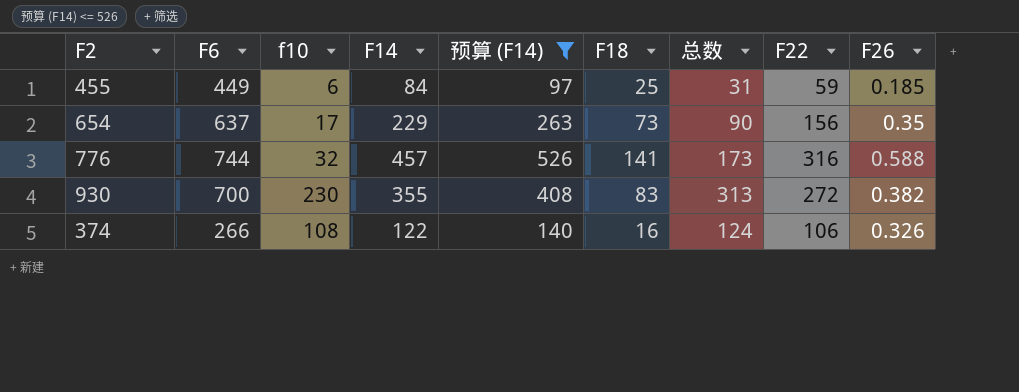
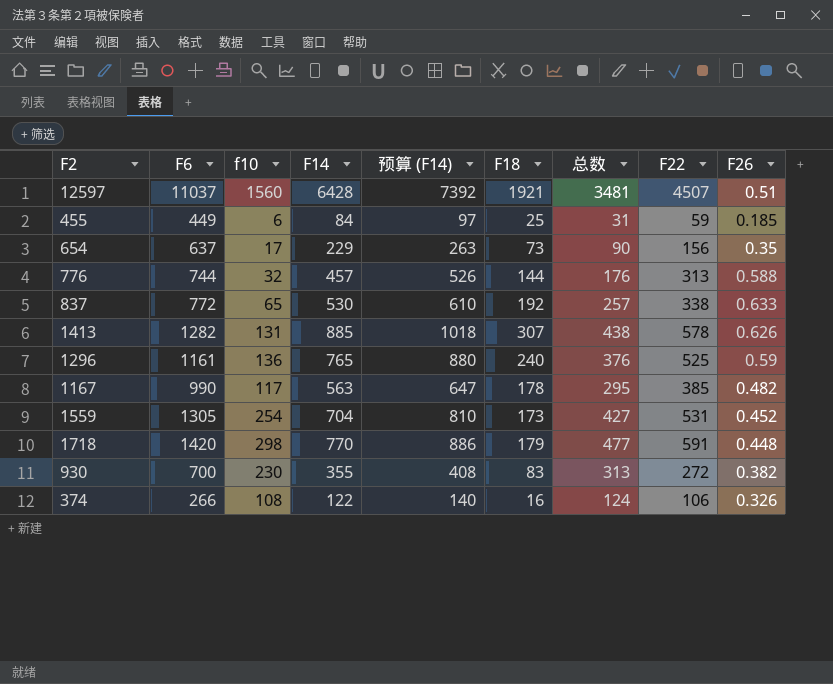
filter: 预算 (F14) <= 526 -> none
776 | F18: 141 -> 144
776 | 总数: 173 -> 176
776 | F22: 316 -> 313

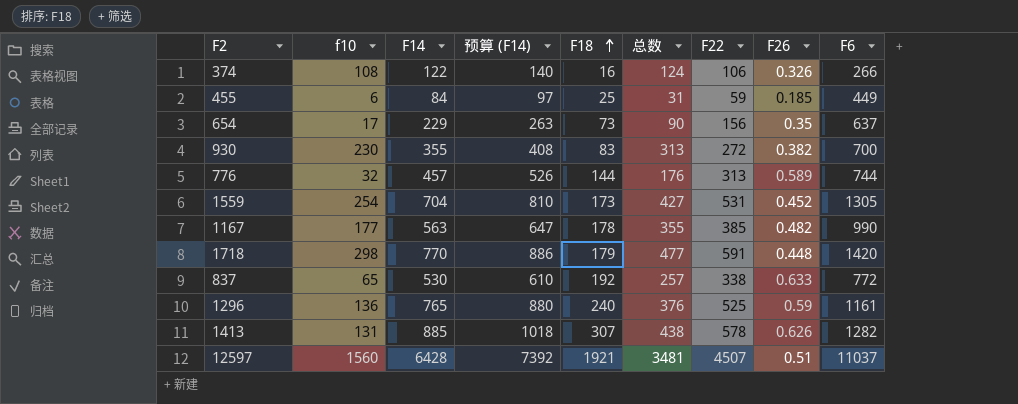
row order: none -> F18 ascending
column F6 | position: 2 -> 9
776 | F26: 0.588 -> 0.589
1167 | f10: 117 -> 177
1167 | 总数: 295 -> 355

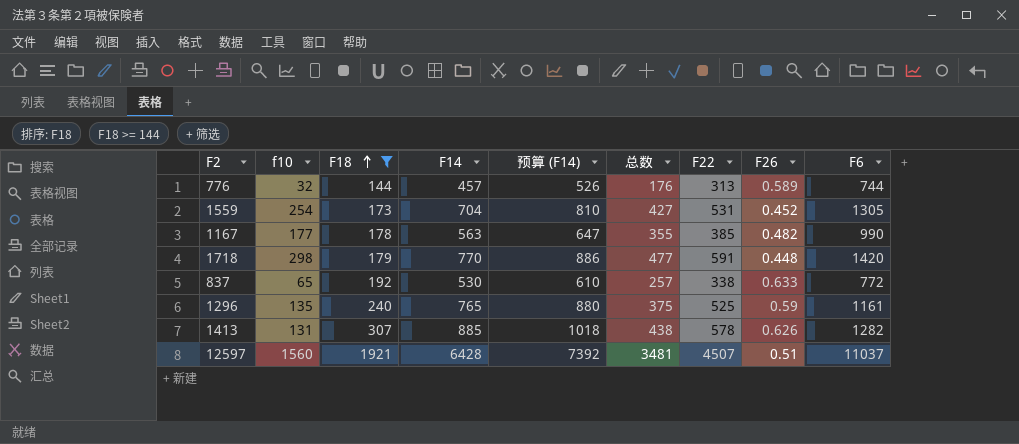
filter: none -> F18 >= 144
column F18 | position: 5 -> 3
1296 | f10: 136 -> 135
1296 | 总数: 376 -> 375

